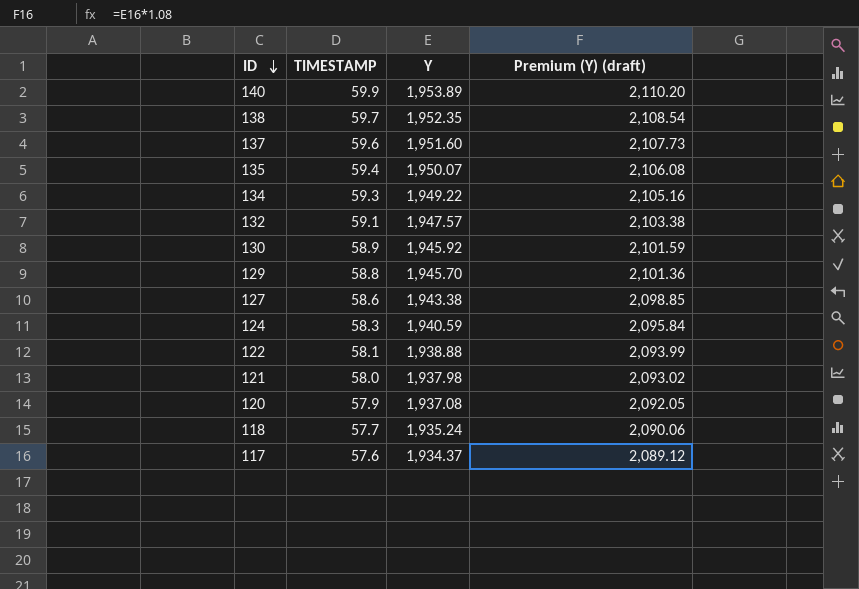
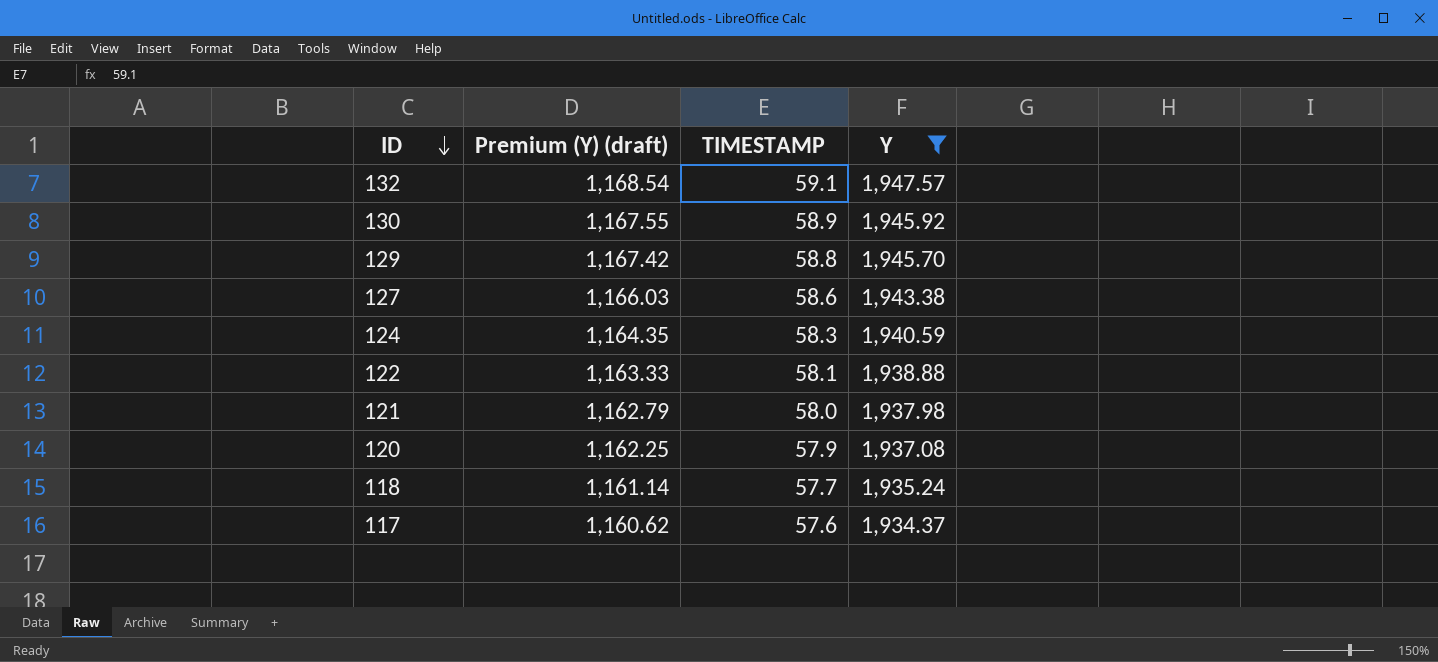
filter: none -> Y <= 1,947.57
column Premium (Y) (draft) | formula: [Y] * 1.08 -> [Y] * 0.6
column Premium (Y) (draft) | position: 4 -> 2

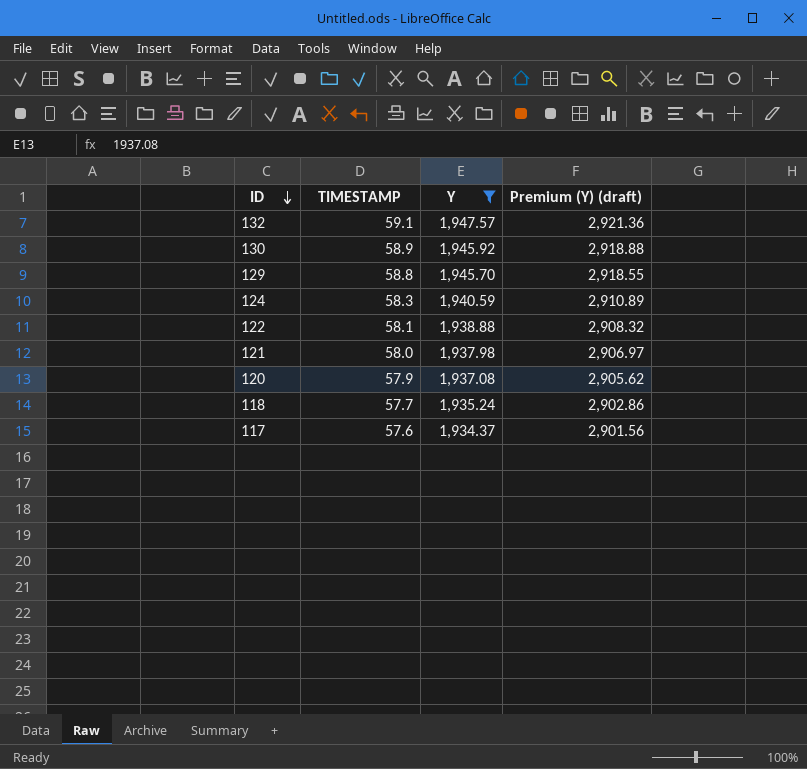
column Premium (Y) (draft) | formula: [Y] * 0.6 -> [Y] * 1.5
column Premium (Y) (draft) | position: 2 -> 4
row 127: 1,166.03 | 58.6 | 1,943.38 -> none

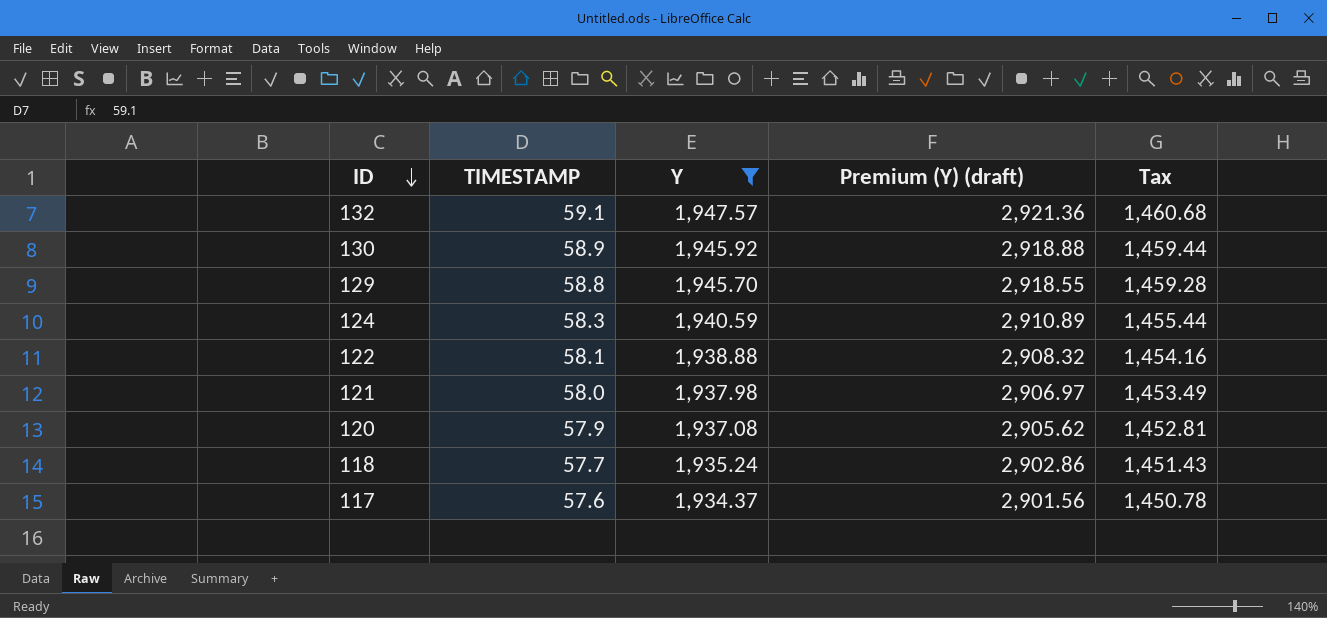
column Tax | formula: none -> [Y] * 0.75

